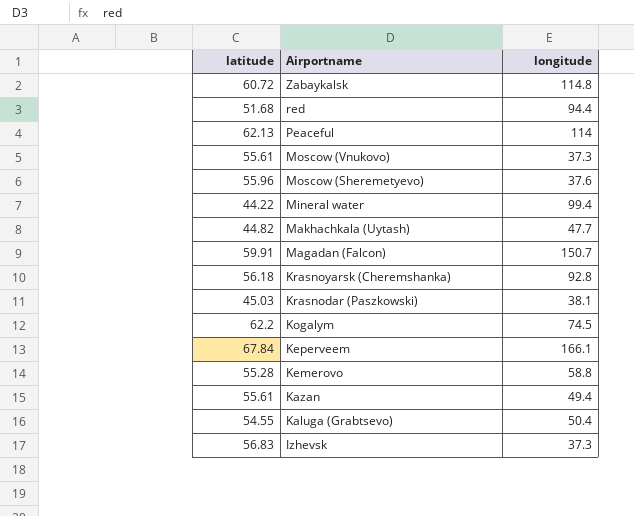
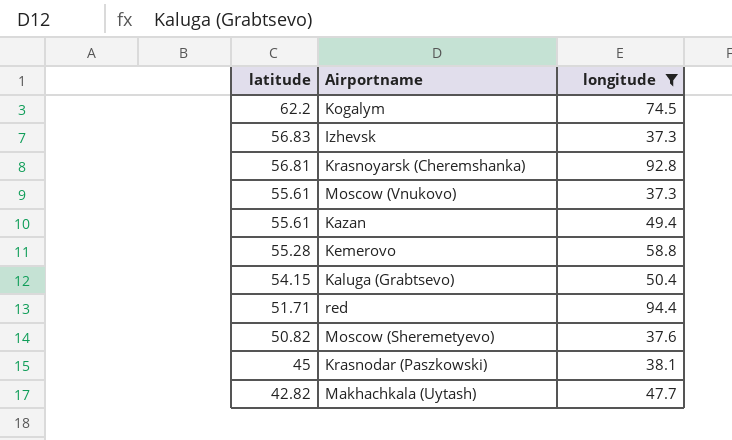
filter: none -> longitude <= 94.4
row order: Airportname descending -> latitude descending
Krasnoyarsk (Cheremshanka) | latitude: 56.18 -> 56.81
Kaluga (Grabtsevo) | latitude: 54.55 -> 54.15
red | latitude: 51.68 -> 51.71
Moscow (Sheremetyevo) | latitude: 55.96 -> 50.82
Krasnodar (Paszkowski) | latitude: 45.03 -> 45
Makhachkala (Uytash) | latitude: 44.82 -> 42.82

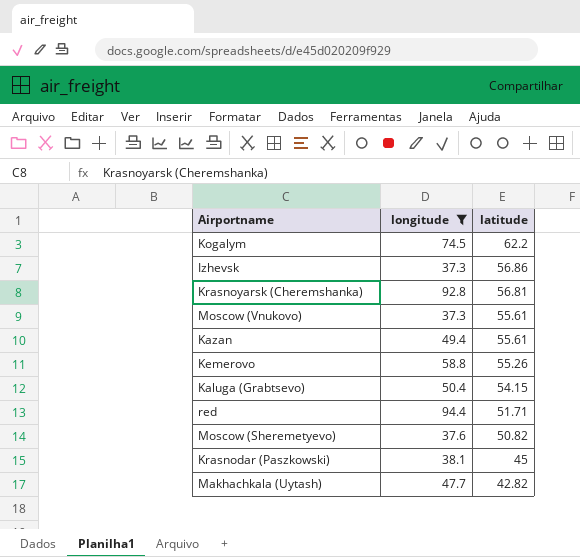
column latitude | position: 1 -> 3
Izhevsk | latitude: 56.83 -> 56.86
Kemerovo | latitude: 55.28 -> 55.26

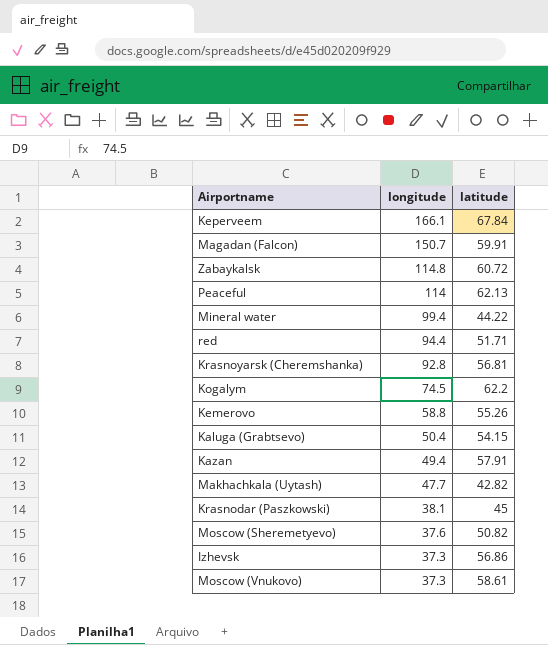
filter: longitude <= 94.4 -> none
row order: latitude descending -> longitude descending
Kazan | latitude: 55.61 -> 57.91
Moscow (Vnukovo) | latitude: 55.61 -> 58.61

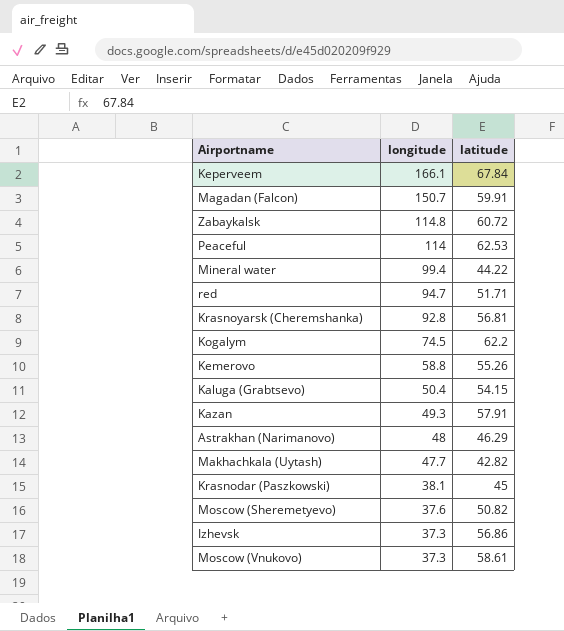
Peaceful | latitude: 62.13 -> 62.53
red | longitude: 94.4 -> 94.7
Kazan | longitude: 49.4 -> 49.3
row Astrakhan (Narimanovo): none -> 48 | 46.29

